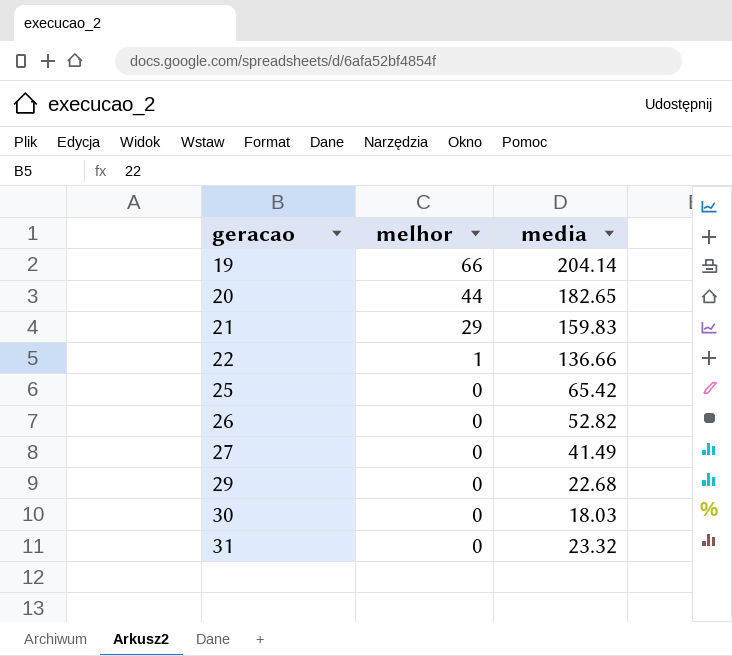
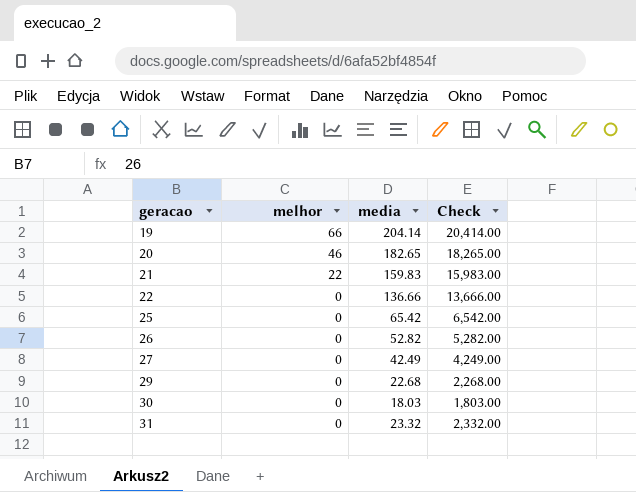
column Check | formula: none -> [media] * 100
20 | melhor: 44 -> 46
21 | melhor: 29 -> 22
22 | melhor: 1 -> 0
27 | media: 41.49 -> 42.49

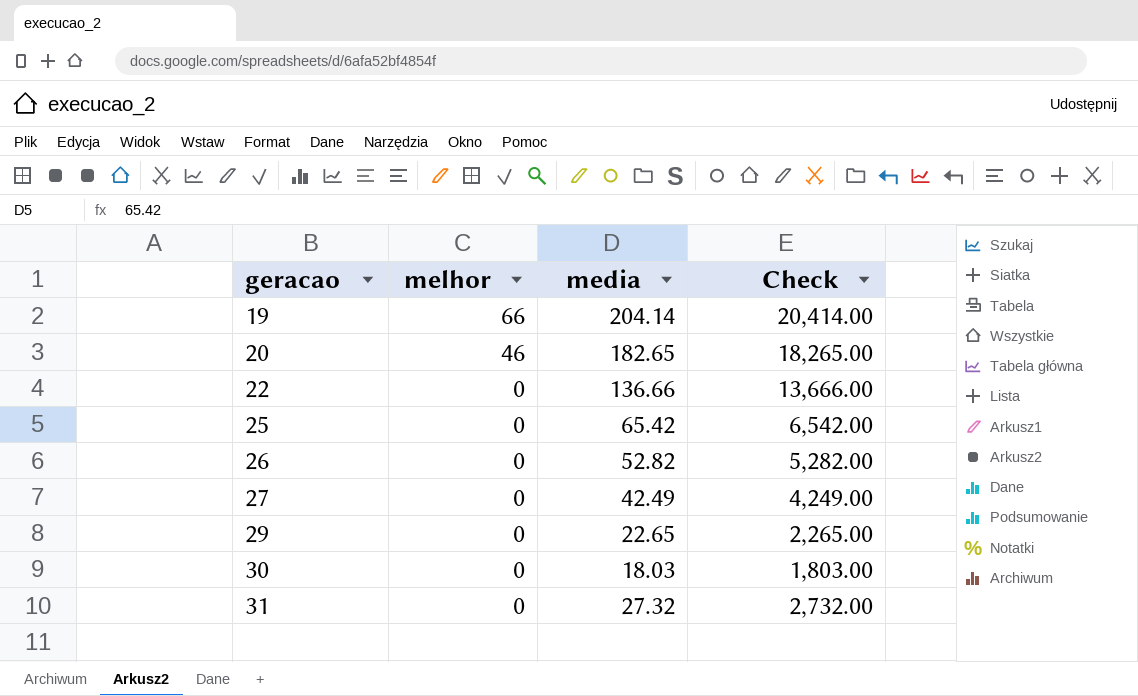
row 21: 22 | 159.83 | 15,983.00 -> none
29 | media: 22.68 -> 22.65
29 | Check: 2,268.00 -> 2,265.00
31 | media: 23.32 -> 27.32
31 | Check: 2,332.00 -> 2,732.00

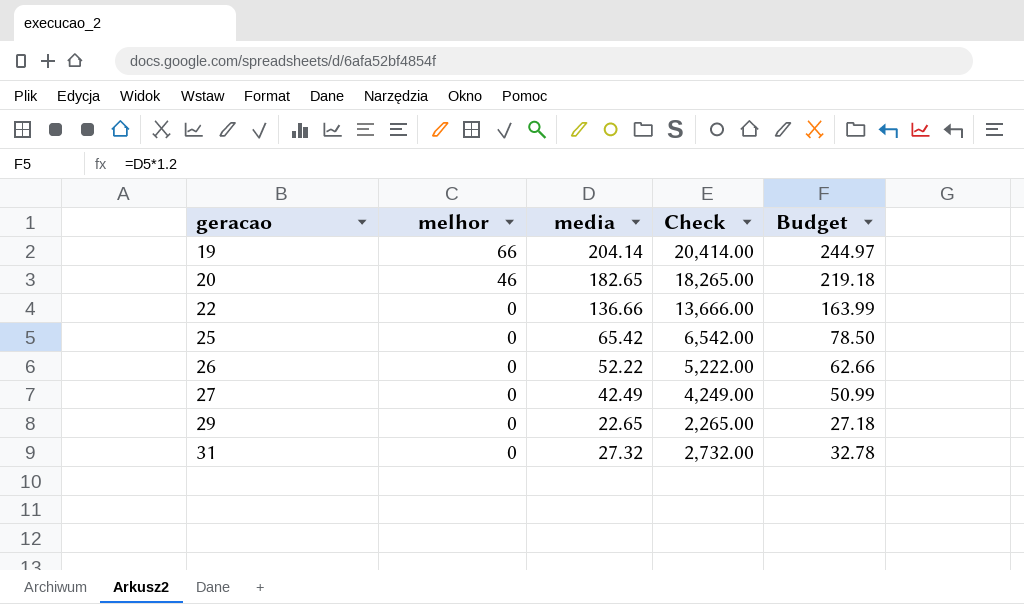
column Budget | formula: none -> [media] * 1.2
row 30: 0 | 18.03 | 1,803.00 -> none
26 | media: 52.82 -> 52.22
26 | Check: 5,282.00 -> 5,222.00

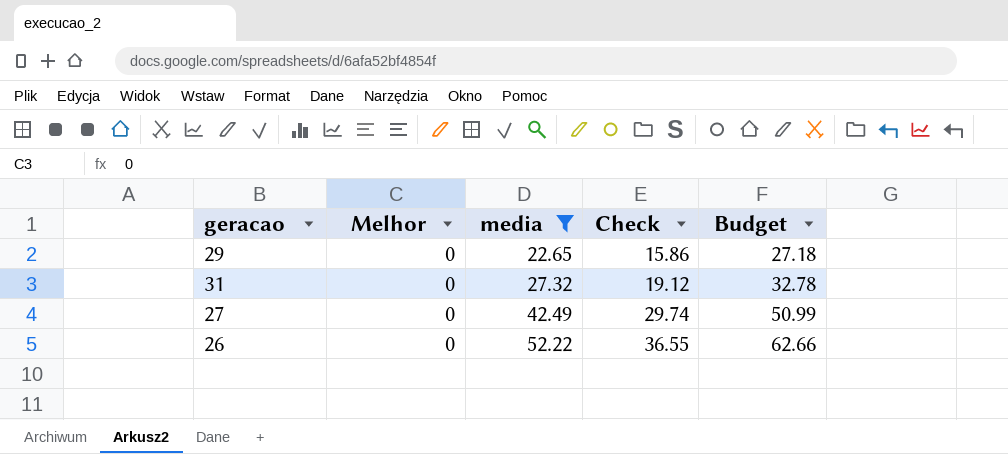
filter: none -> media <= 52.22
row order: geracao ascending -> media ascending
column name: melhor -> Melhor
column Check | formula: [media] * 100 -> [media] * 0.7

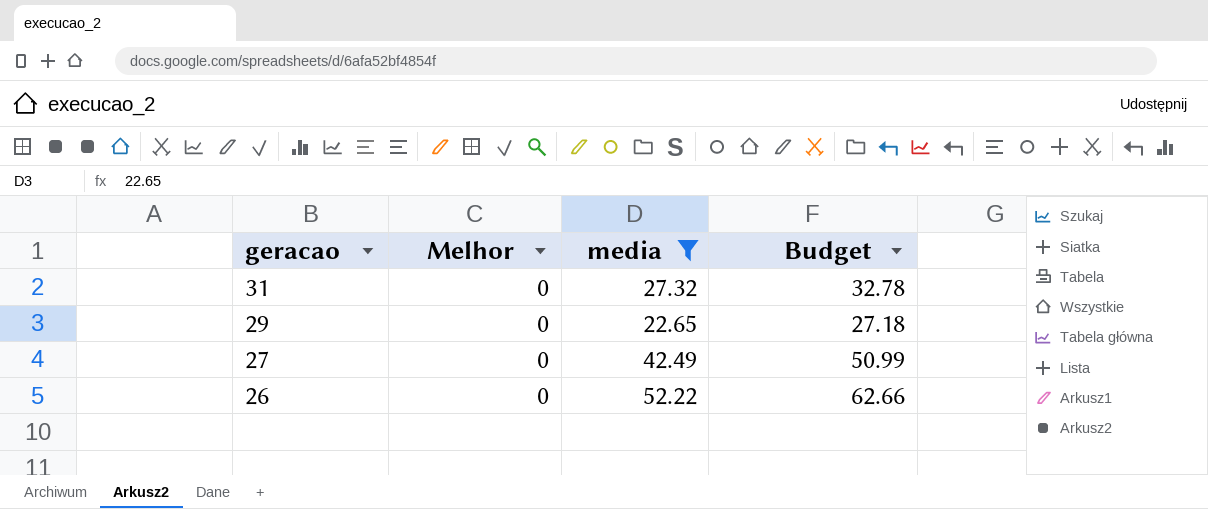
row order: media ascending -> geracao descending
column Check | formula: [media] * 0.7 -> none

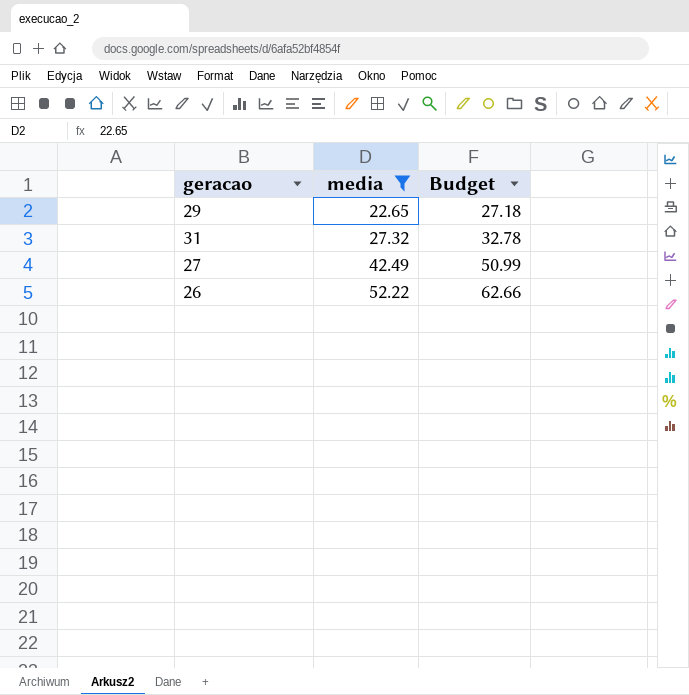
row order: geracao descending -> media ascending
column Melhor | position: 2 -> none

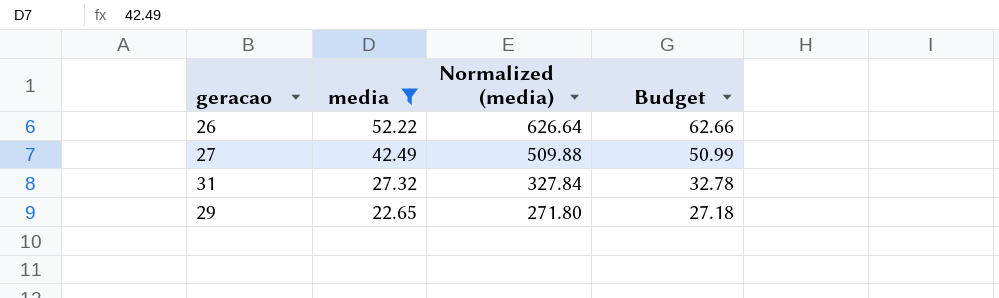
row order: media ascending -> media descending
column Normalized (media) | formula: none -> [media] * 12

